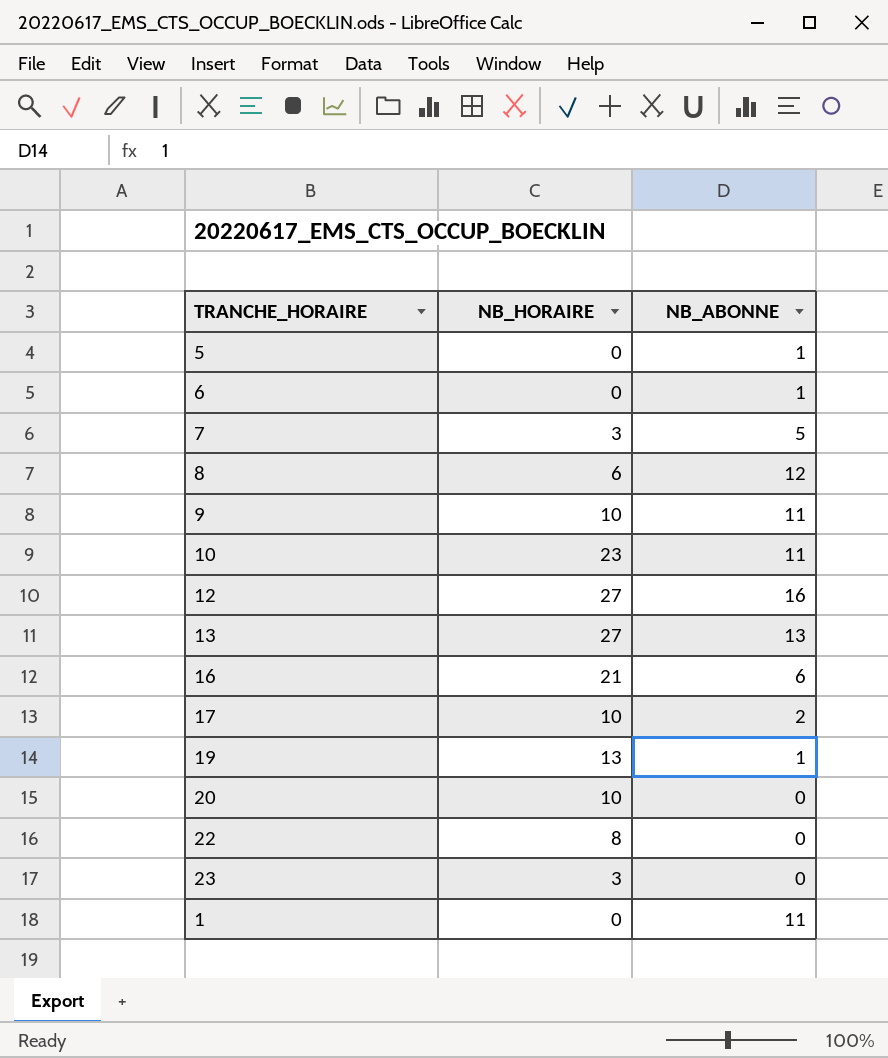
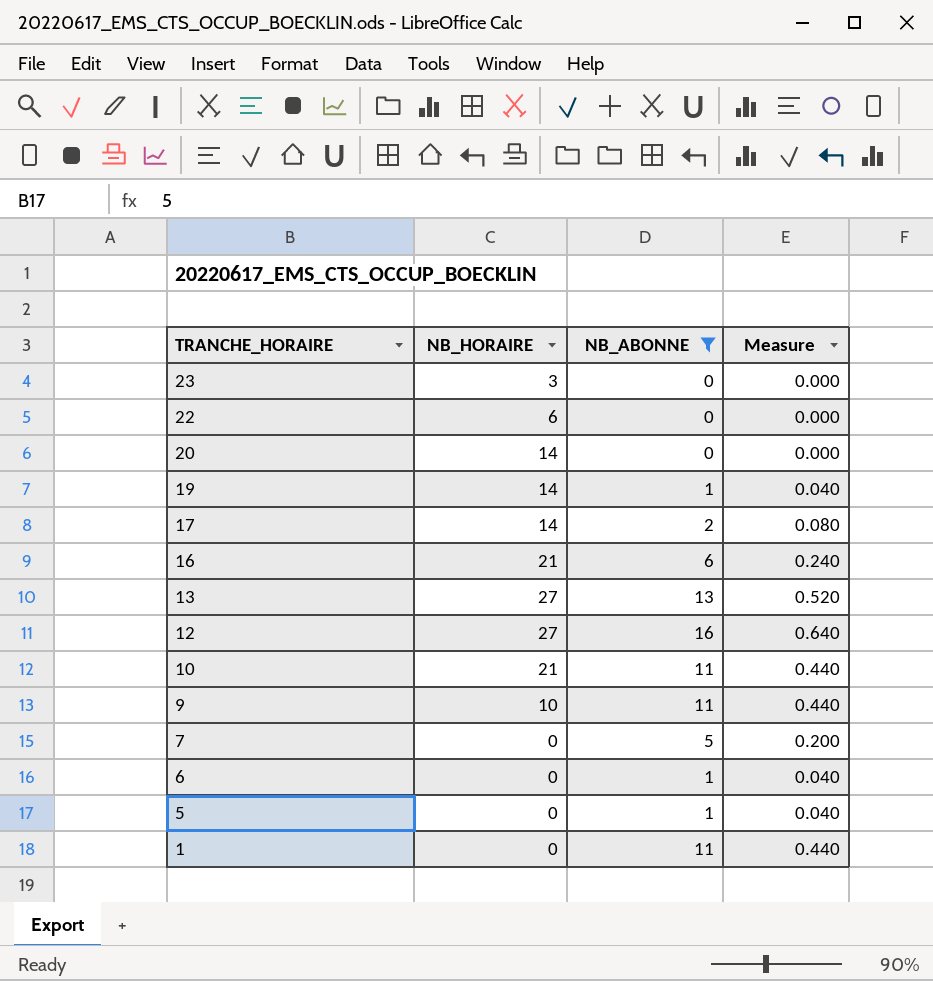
filter: none -> NB_ABONNE != 12
row order: none -> TRANCHE_HORAIRE descending
column Measure | formula: none -> [NB_ABONNE] * 0.04
22 | NB_HORAIRE: 8 -> 6
20 | NB_HORAIRE: 10 -> 14
19 | NB_HORAIRE: 13 -> 14
17 | NB_HORAIRE: 10 -> 14
10 | NB_HORAIRE: 23 -> 21
7 | NB_HORAIRE: 3 -> 0

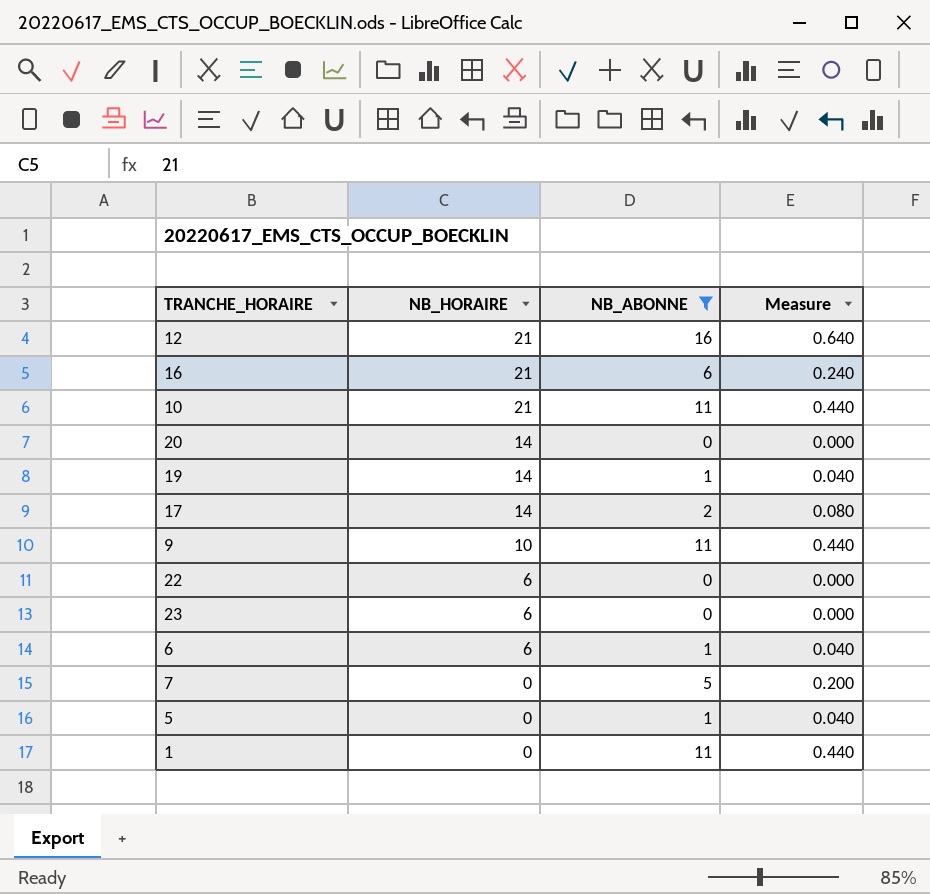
row order: TRANCHE_HORAIRE descending -> NB_HORAIRE descending
row 13: 27 | 13 | 0.520 -> none
12 | NB_HORAIRE: 27 -> 21
23 | NB_HORAIRE: 3 -> 6
6 | NB_HORAIRE: 0 -> 6

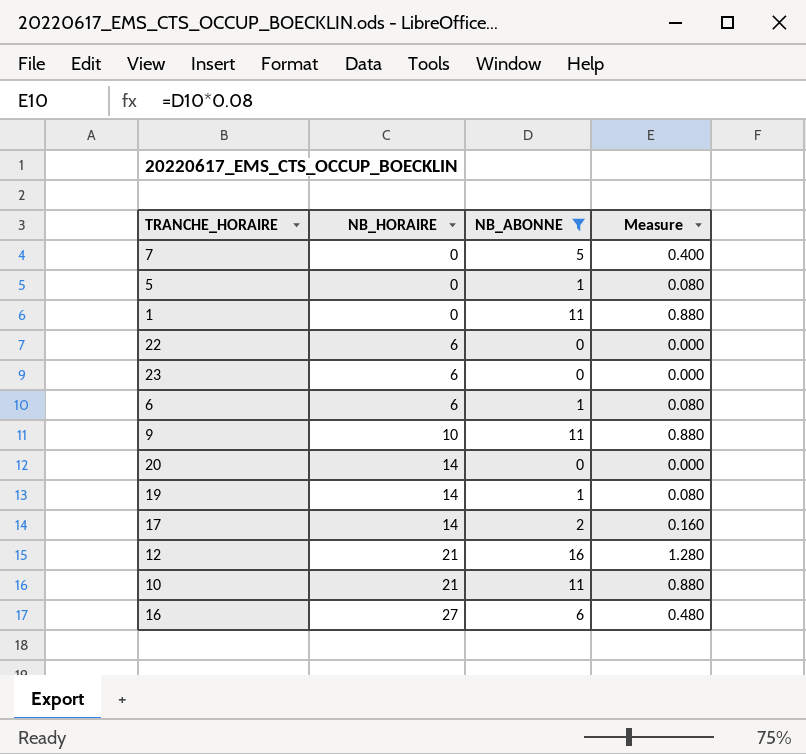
row order: NB_HORAIRE descending -> NB_HORAIRE ascending
column Measure | formula: [NB_ABONNE] * 0.04 -> [NB_ABONNE] * 0.08
16 | NB_HORAIRE: 21 -> 27

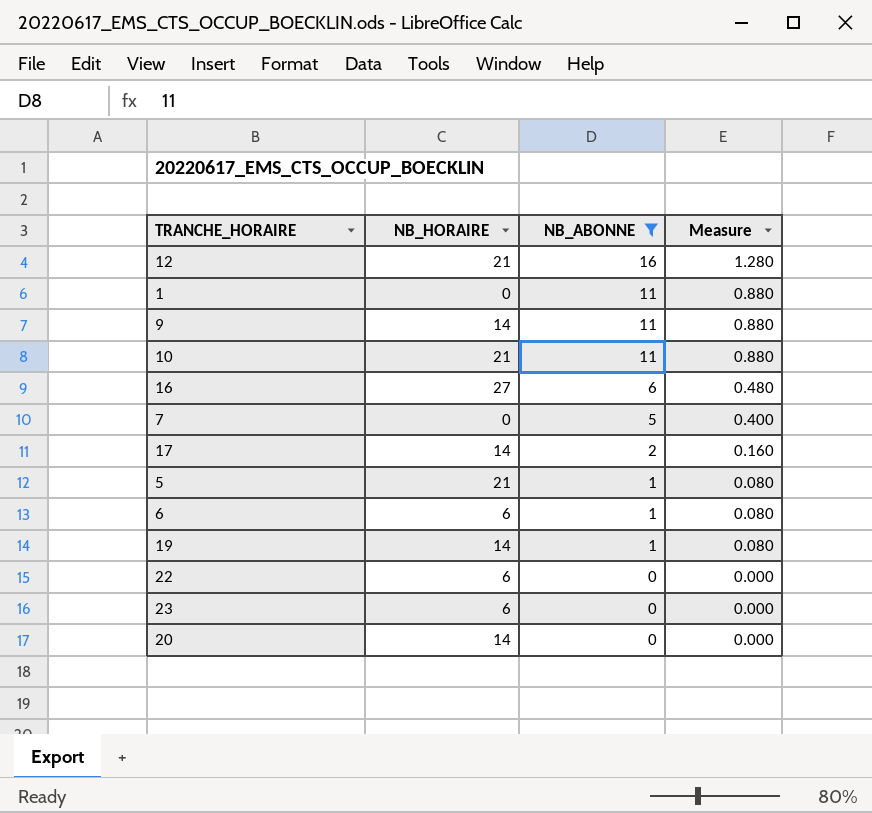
row order: NB_HORAIRE ascending -> NB_ABONNE descending
9 | NB_HORAIRE: 10 -> 14
5 | NB_HORAIRE: 0 -> 21

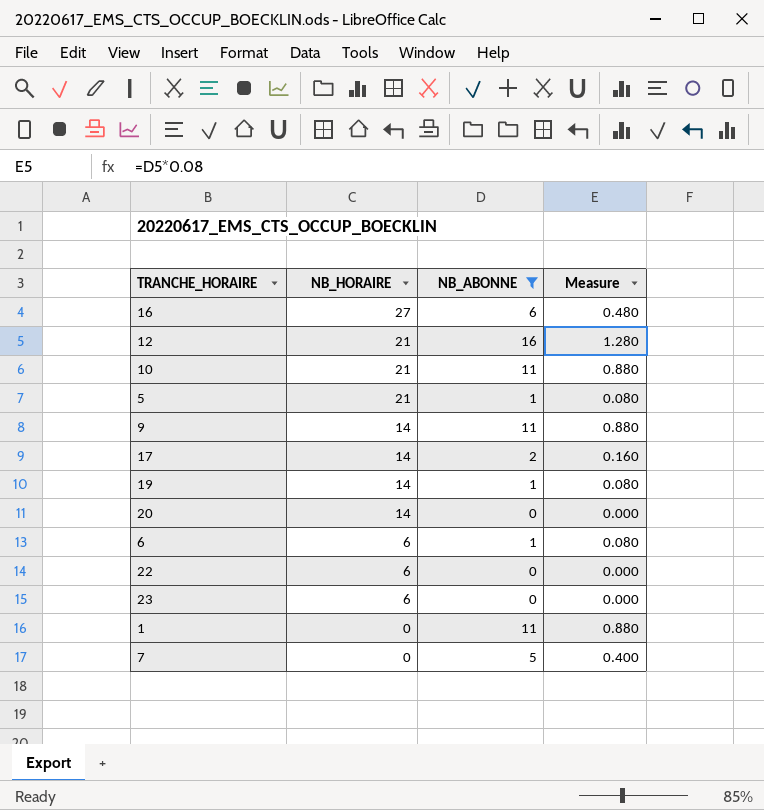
row order: NB_ABONNE descending -> NB_HORAIRE descending

